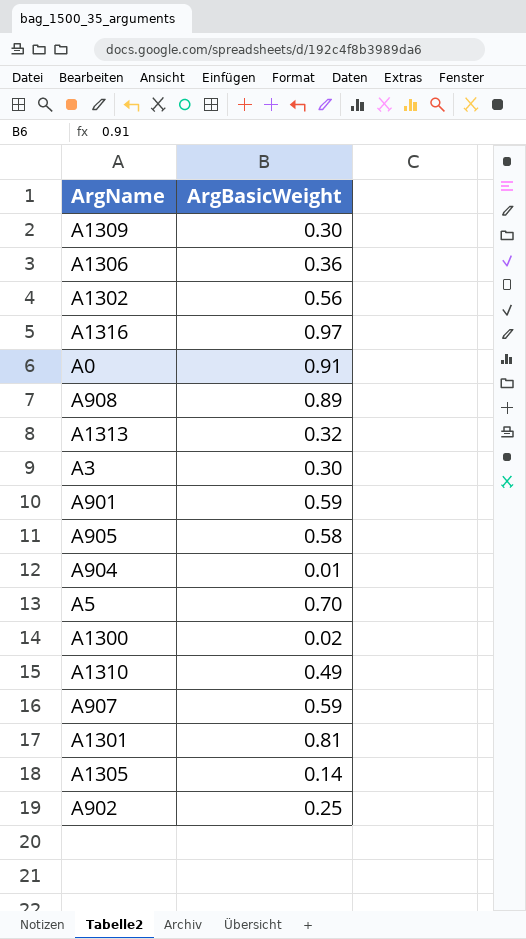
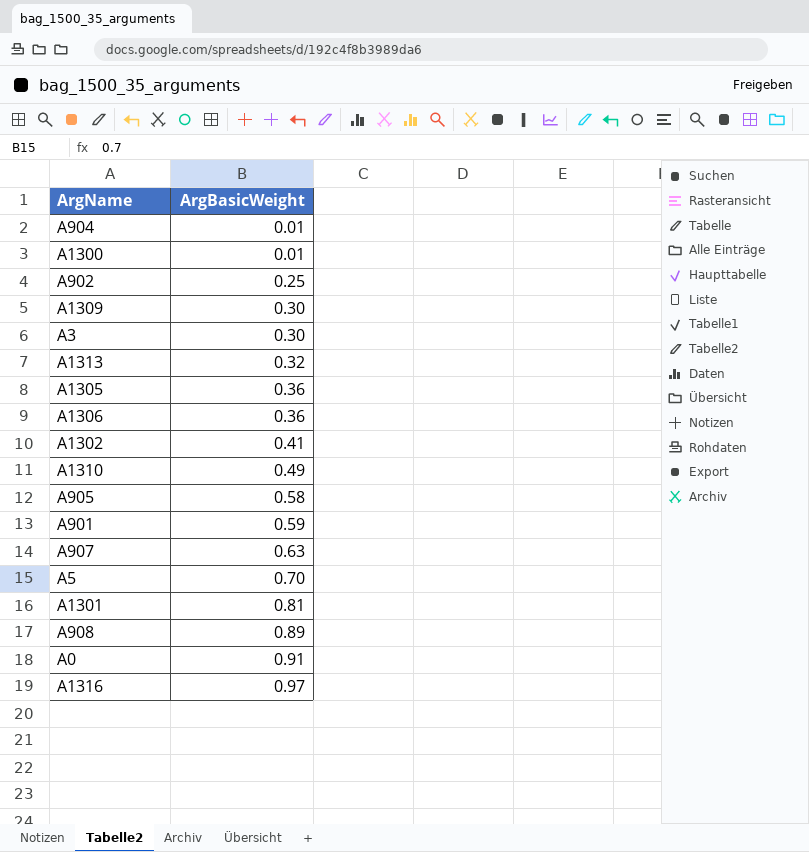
row order: none -> ArgBasicWeight ascending
A1300 | ArgBasicWeight: 0.02 -> 0.01
A1305 | ArgBasicWeight: 0.14 -> 0.36
A1302 | ArgBasicWeight: 0.56 -> 0.41
A907 | ArgBasicWeight: 0.59 -> 0.63

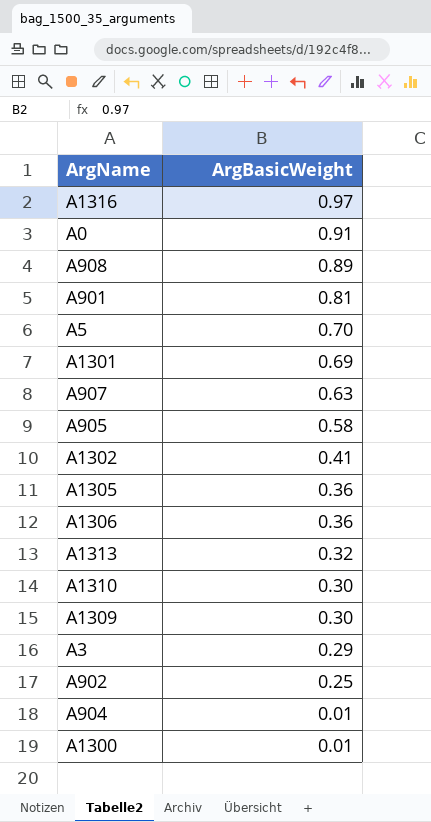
row order: ArgBasicWeight ascending -> ArgBasicWeight descending
A901 | ArgBasicWeight: 0.59 -> 0.81
A1301 | ArgBasicWeight: 0.81 -> 0.69
A1310 | ArgBasicWeight: 0.49 -> 0.30
A3 | ArgBasicWeight: 0.30 -> 0.29

